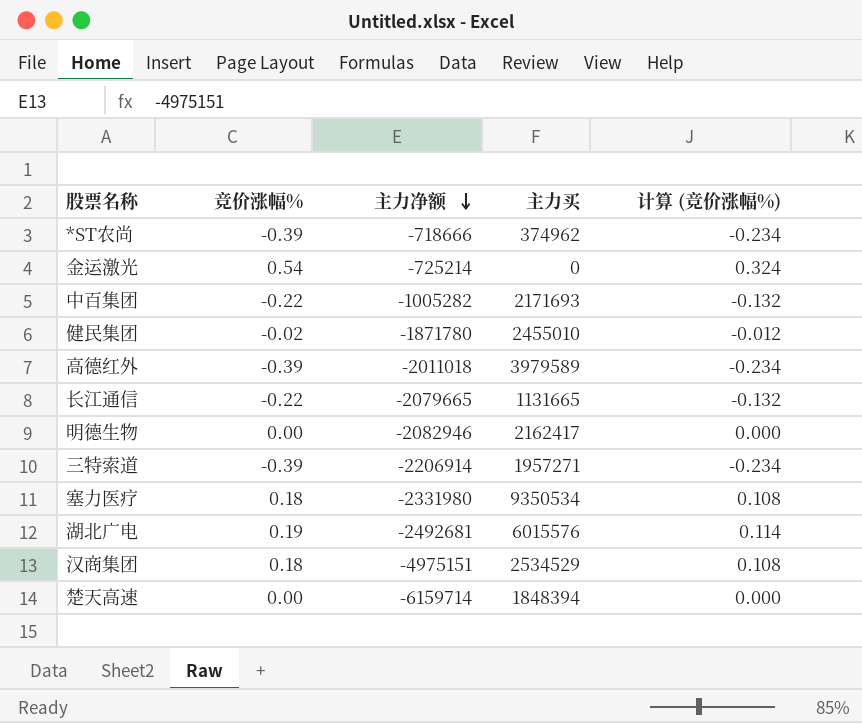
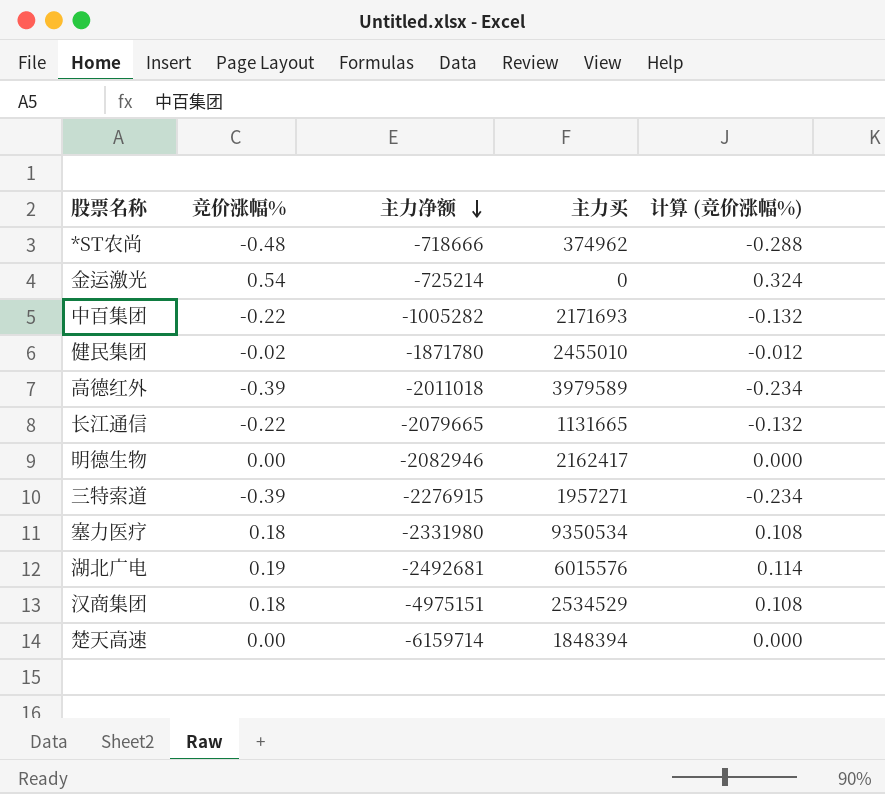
*ST农尚 | 竞价涨幅%: -0.39 -> -0.48
*ST农尚 | 计算 (竞价涨幅%): -0.234 -> -0.288
三特索道 | 主力净额: -2206914 -> -2276915

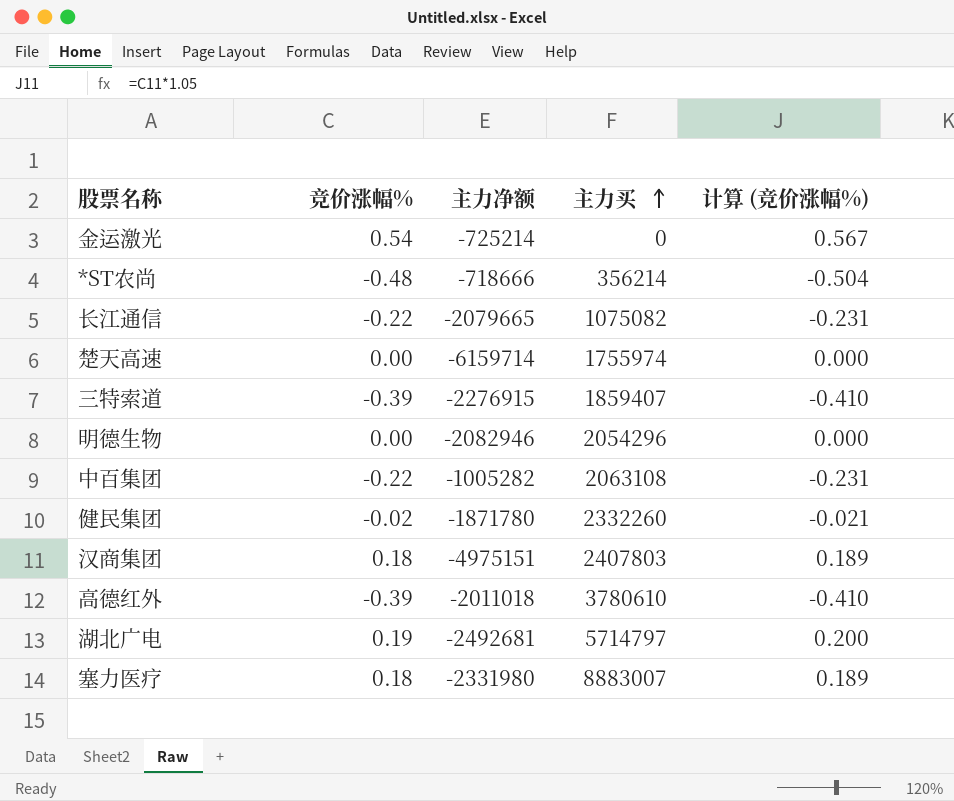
row order: 主力净额 descending -> 主力买 ascending
column 计算 (竞价涨幅%) | formula: [竞价涨幅%] * 0.6 -> [竞价涨幅%] * 1.05
*ST农尚 | 主力买: 374962 -> 356214
长江通信 | 主力买: 1131665 -> 1075082
楚天高速 | 主力买: 1848394 -> 1755974
三特索道 | 主力买: 1957271 -> 1859407
明德生物 | 主力买: 2162417 -> 2054296
中百集团 | 主力买: 2171693 -> 2063108
健民集团 | 主力买: 2455010 -> 2332260
汉商集团 | 主力买: 2534529 -> 2407803
高德红外 | 主力买: 3979589 -> 3780610
湖北广电 | 主力买: 6015576 -> 5714797
塞力医疗 | 主力买: 9350534 -> 8883007

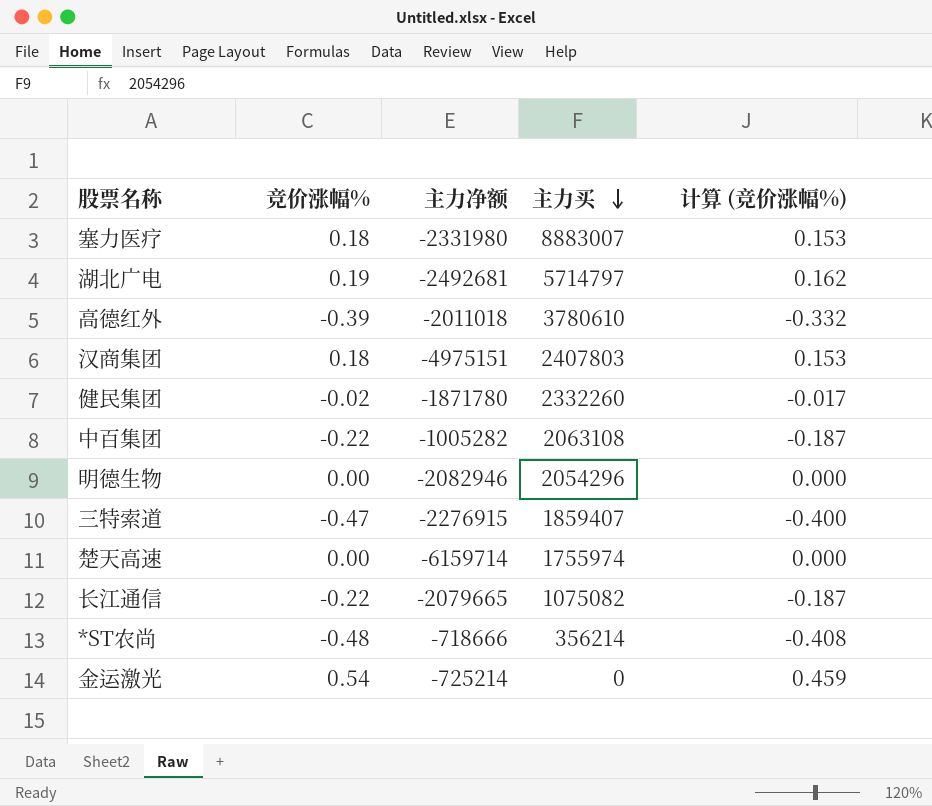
row order: 主力买 ascending -> 主力买 descending
column 计算 (竞价涨幅%) | formula: [竞价涨幅%] * 1.05 -> [竞价涨幅%] * 0.85
三特索道 | 竞价涨幅%: -0.39 -> -0.47

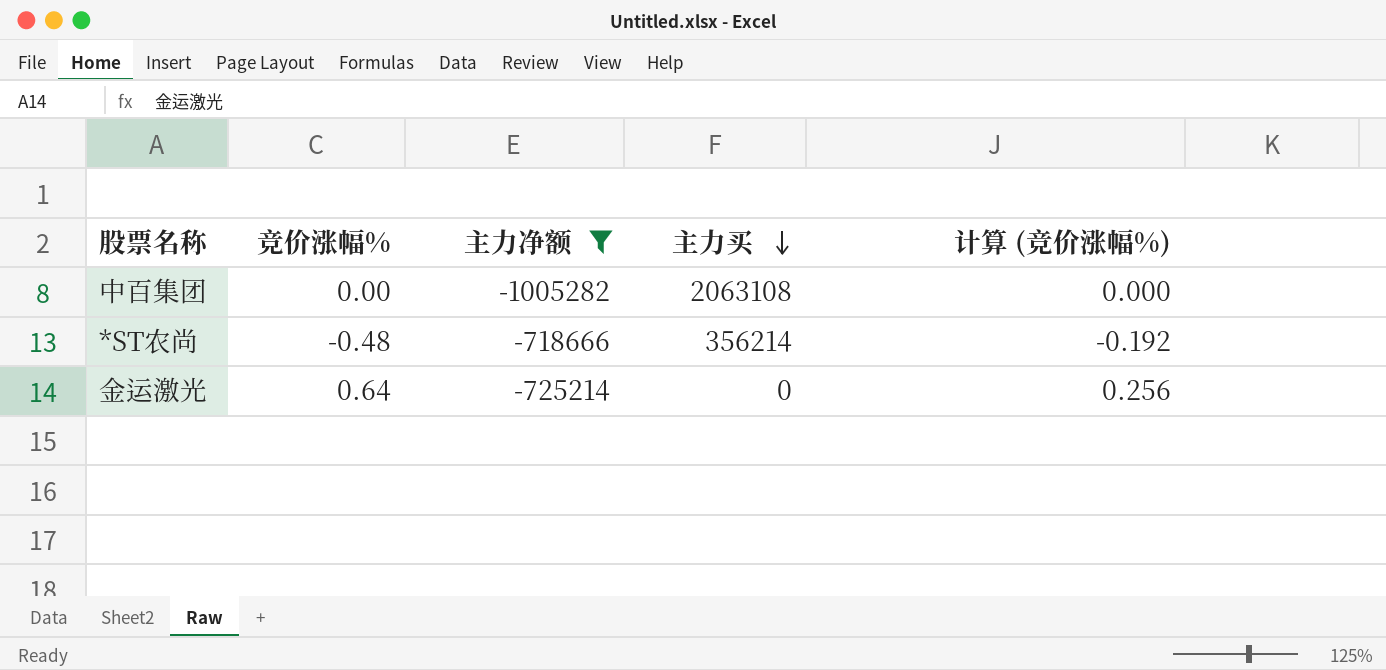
filter: none -> 主力净额 >= -1005282
column 计算 (竞价涨幅%) | formula: [竞价涨幅%] * 0.85 -> [竞价涨幅%] * 0.4
中百集团 | 竞价涨幅%: -0.22 -> 0.00
金运激光 | 竞价涨幅%: 0.54 -> 0.64

